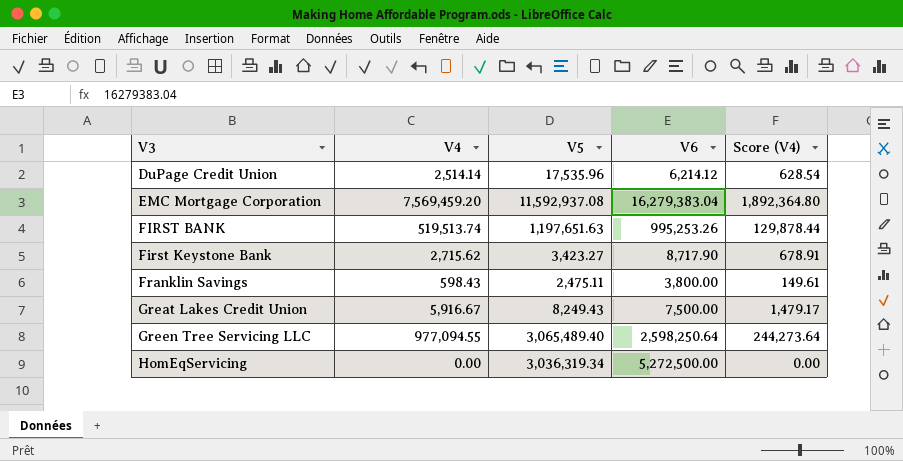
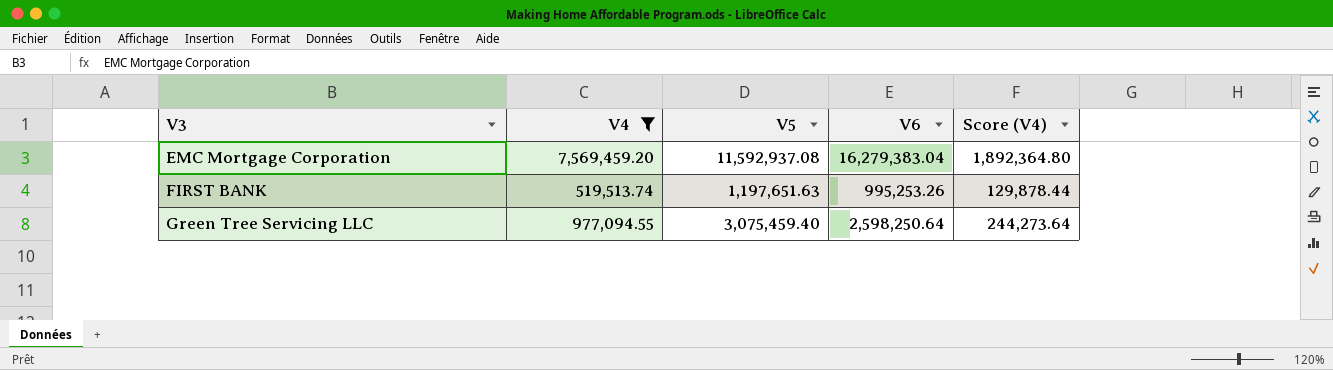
filter: none -> V4 >= 519,513.74
Green Tree Servicing LLC | V5: 3,065,489.40 -> 3,075,459.40

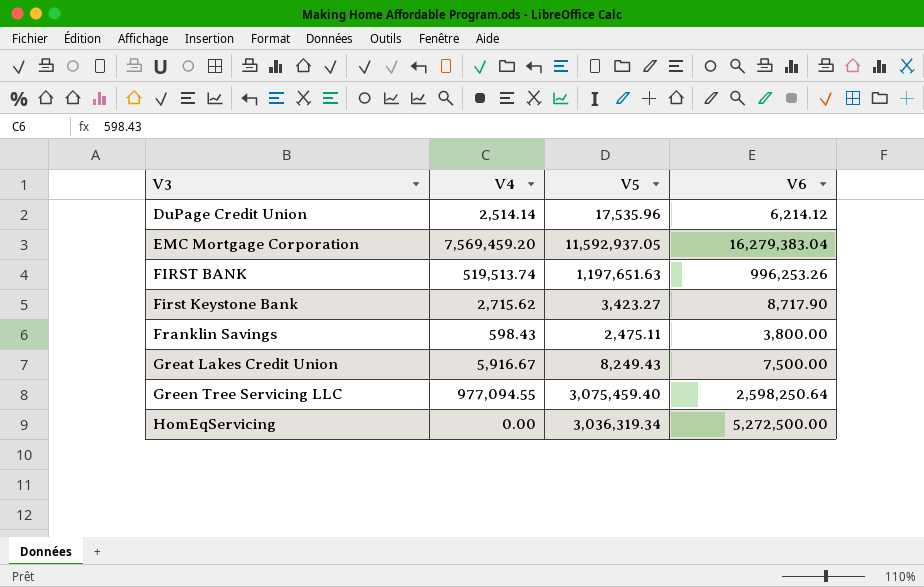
filter: V4 >= 519,513.74 -> none
column Score (V4) | formula: [V4] * 0.25 -> none
EMC Mortgage Corporation | V5: 11,592,937.08 -> 11,592,937.05
FIRST BANK | V6: 995,253.26 -> 996,253.26

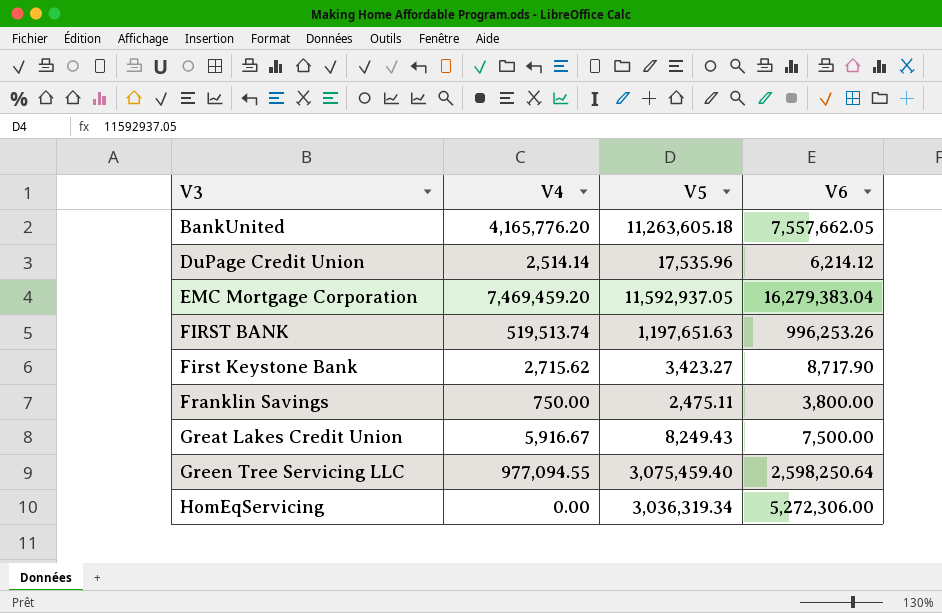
row BankUnited: none -> 4,165,776.20 | 11,263,605.18 | 7,557,662.05
EMC Mortgage Corporation | V4: 7,569,459.20 -> 7,469,459.20
Franklin Savings | V4: 598.43 -> 750.00
HomEqServicing | V6: 5,272,500.00 -> 5,272,306.00

